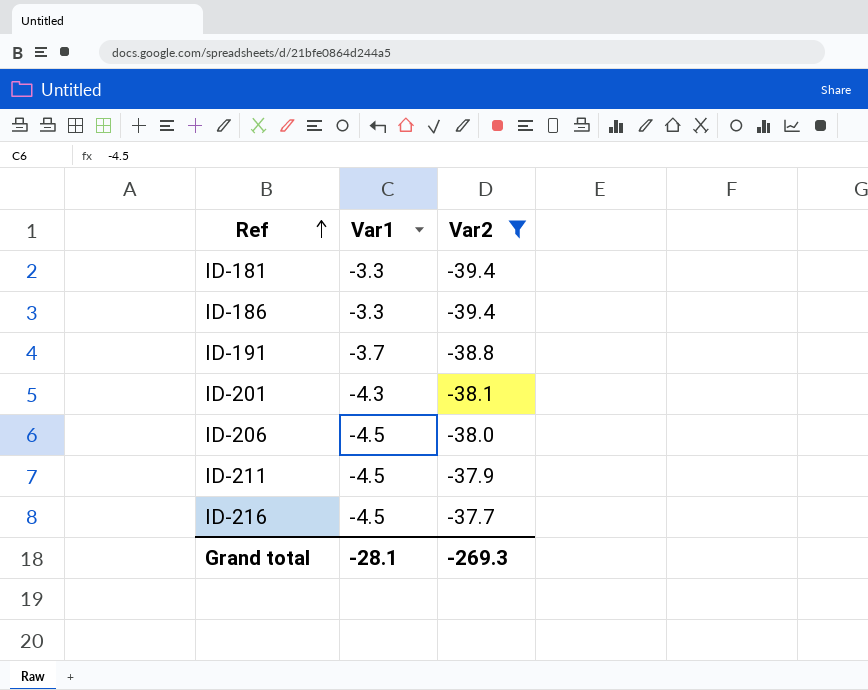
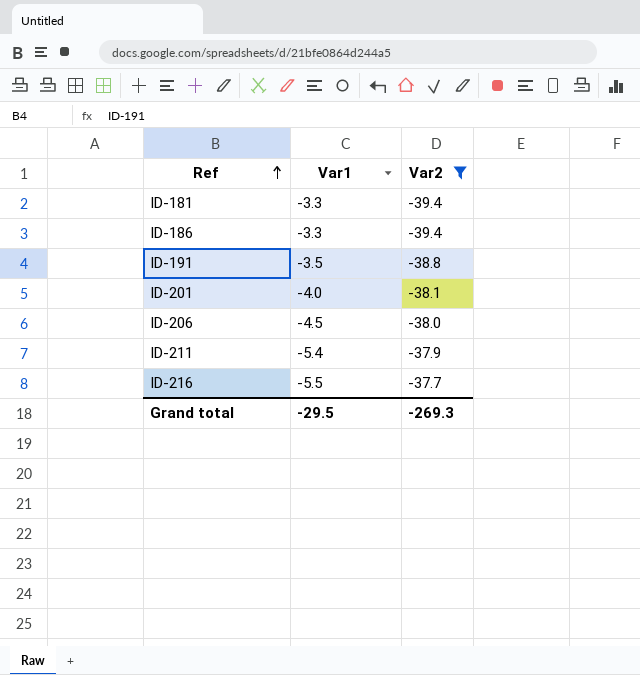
ID-191 | Var1: -3.7 -> -3.5
ID-201 | Var1: -4.3 -> -4.0
ID-211 | Var1: -4.5 -> -5.4
ID-216 | Var1: -4.5 -> -5.5
Grand total | Var1: -28.1 -> -29.5

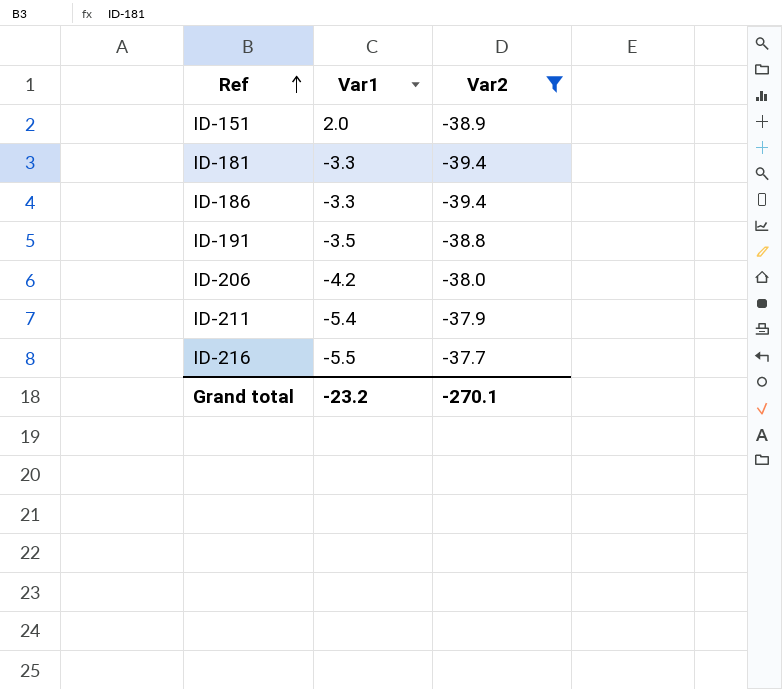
row ID-201: -4.0 | -38.1 -> none
row ID-151: none -> 2.0 | -38.9
ID-206 | Var1: -4.5 -> -4.2
Grand total | Var1: -29.5 -> -23.2
Grand total | Var2: -269.3 -> -270.1

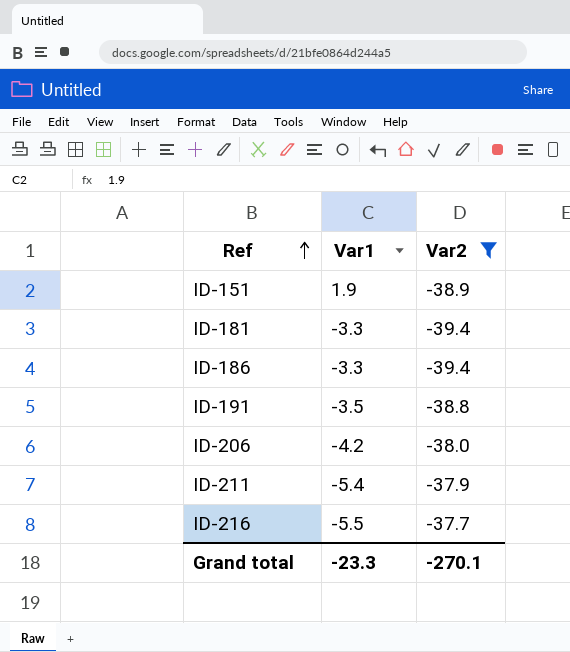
ID-151 | Var1: 2.0 -> 1.9
Grand total | Var1: -23.2 -> -23.3

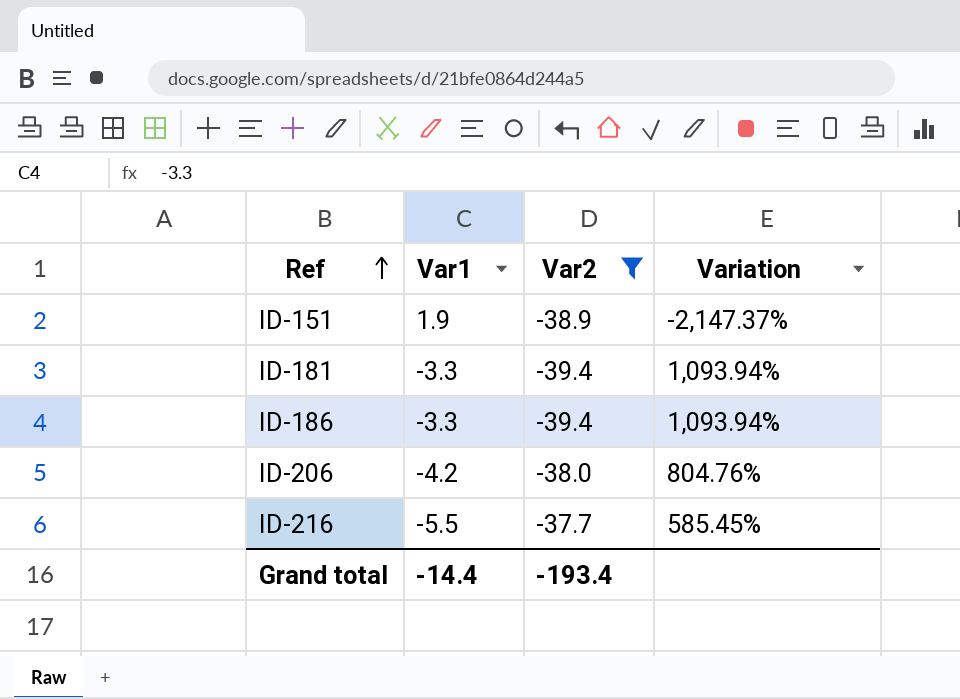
column Variation | formula: none -> ([Var2] - [Var1]) / [Var1]
row ID-191: -3.5 | -38.8 -> none
row ID-211: -5.4 | -37.9 -> none
Grand total | Var1: -23.3 -> -14.4
Grand total | Var2: -270.1 -> -193.4

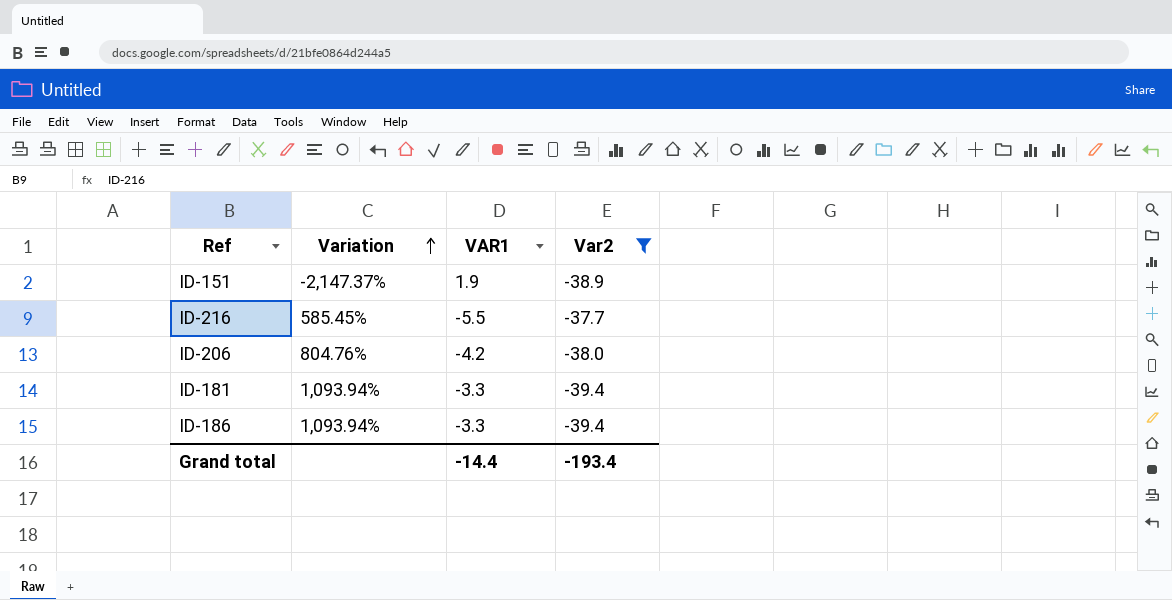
row order: Ref ascending -> Variation ascending
column Variation | position: 4 -> 2
column name: Var1 -> VAR1

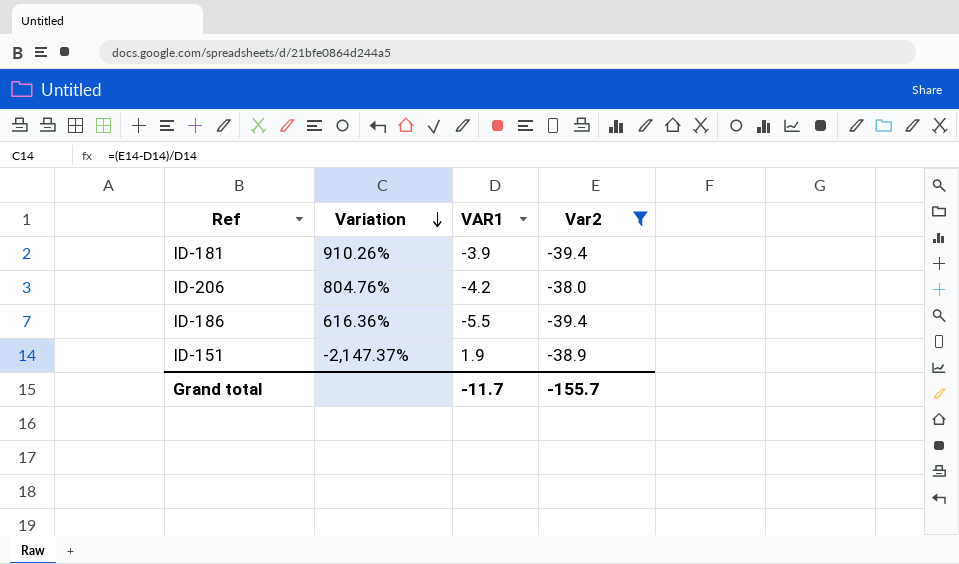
row order: Variation ascending -> Variation descending
row ID-216: 585.45% | -5.5 | -37.7 -> none
ID-181 | Variation: 1,093.94% -> 910.26%
ID-181 | VAR1: -3.3 -> -3.9
ID-186 | Variation: 1,093.94% -> 616.36%
ID-186 | VAR1: -3.3 -> -5.5
Grand total | VAR1: -14.4 -> -11.7
Grand total | Var2: -193.4 -> -155.7

